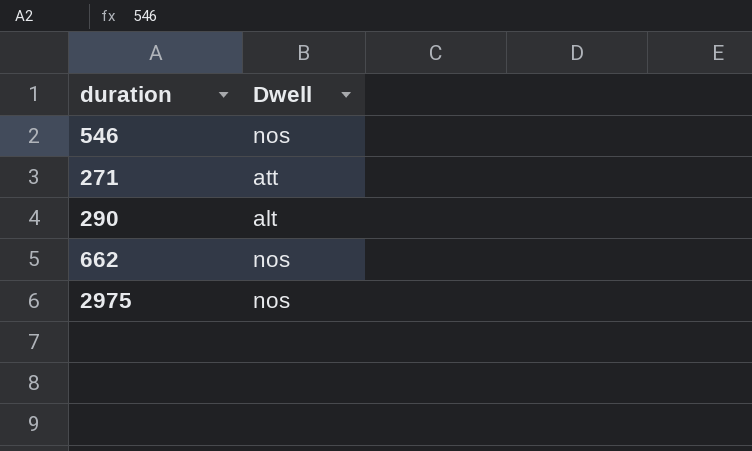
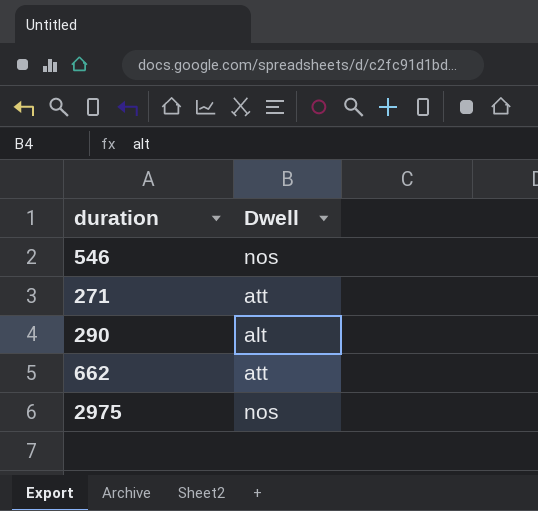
662 | Dwell: nos -> att

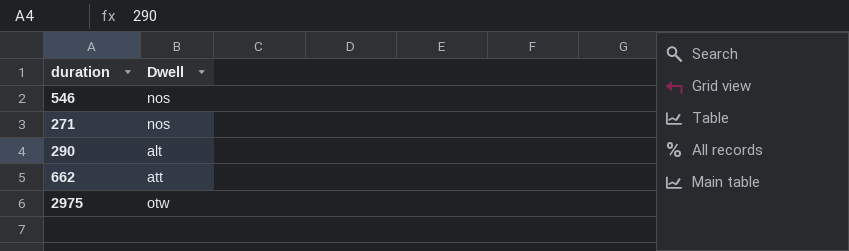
271 | Dwell: att -> nos
2975 | Dwell: nos -> otw

